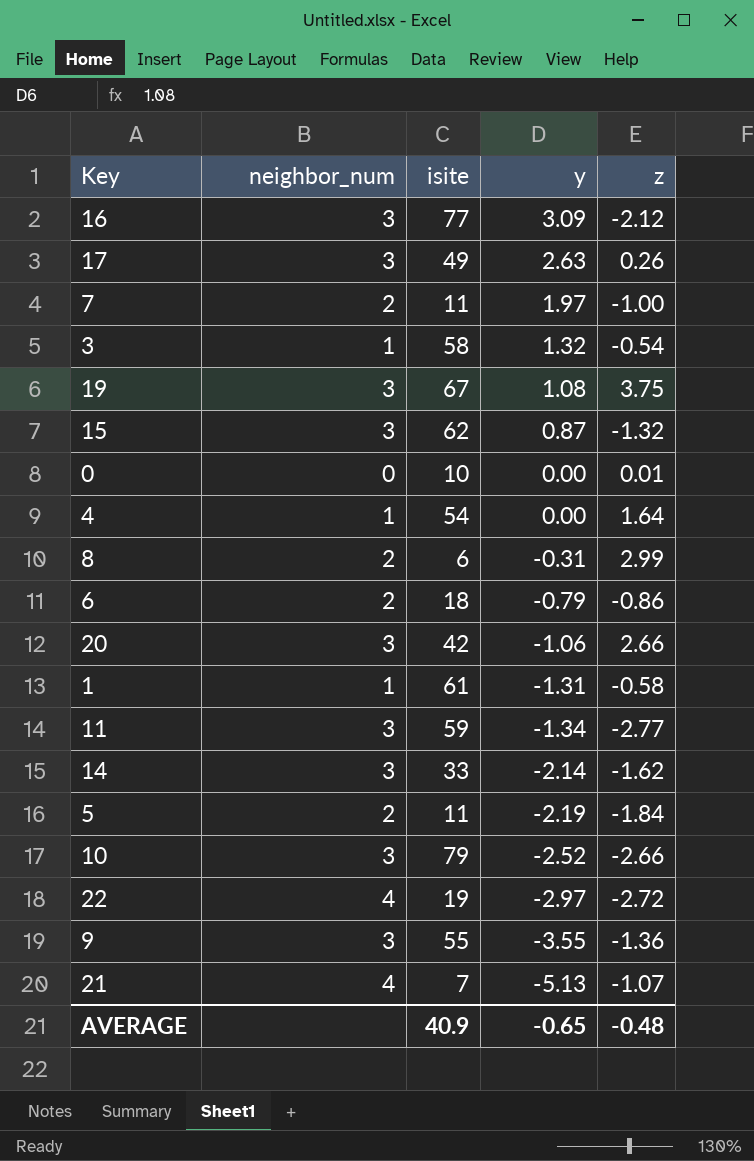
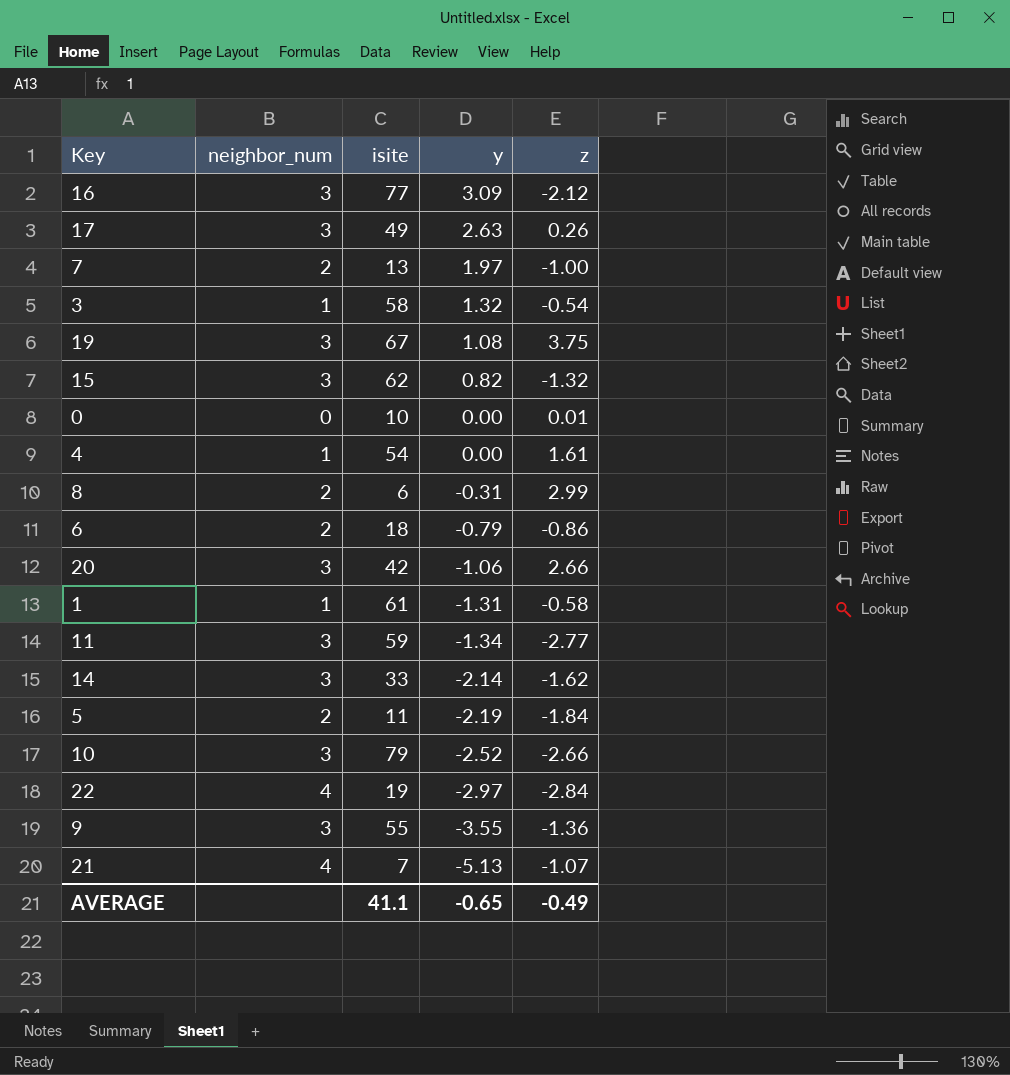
7 | isite: 11 -> 13
15 | y: 0.87 -> 0.82
4 | z: 1.64 -> 1.61
22 | z: -2.72 -> -2.84
AVERAGE | isite: 40.9 -> 41.1
AVERAGE | z: -0.48 -> -0.49

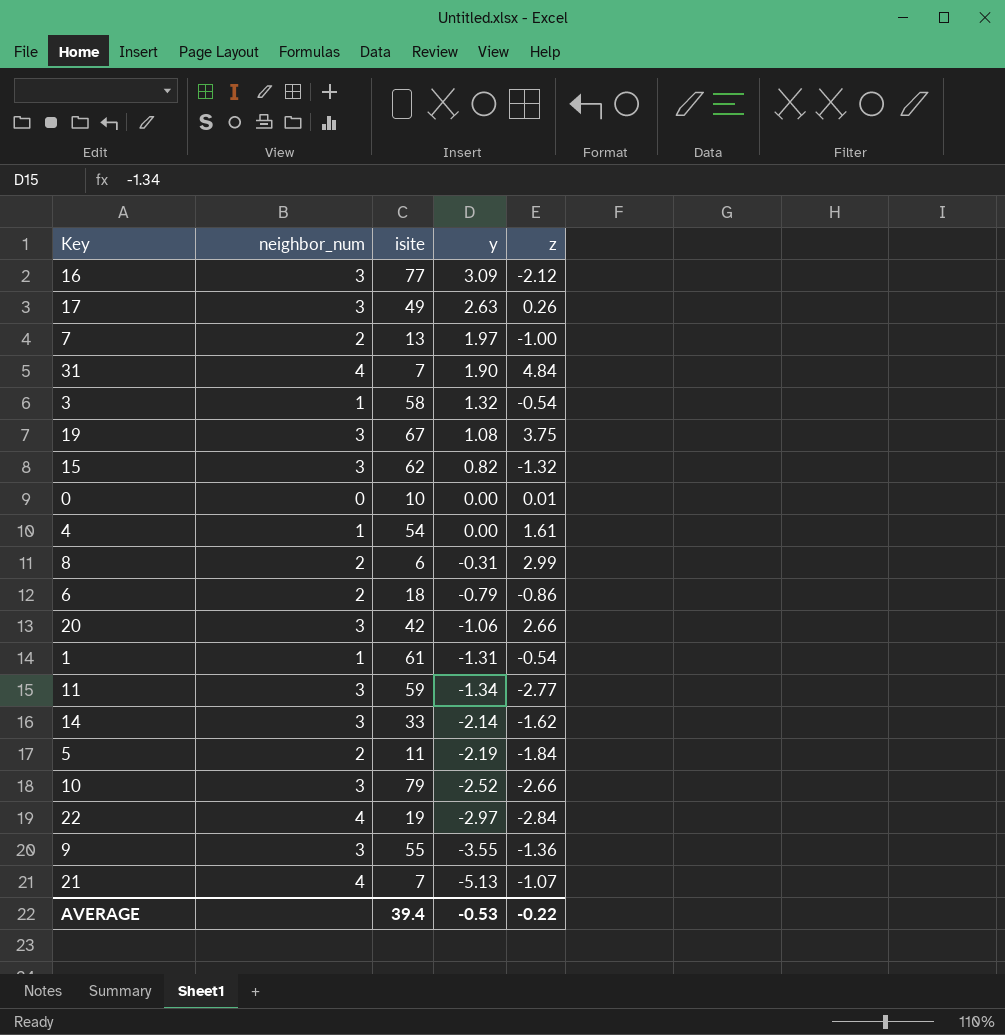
row 31: none -> 4 | 7 | 1.90 | 4.84
1 | z: -0.58 -> -0.54
AVERAGE | isite: 41.1 -> 39.4
AVERAGE | y: -0.65 -> -0.53
AVERAGE | z: -0.49 -> -0.22

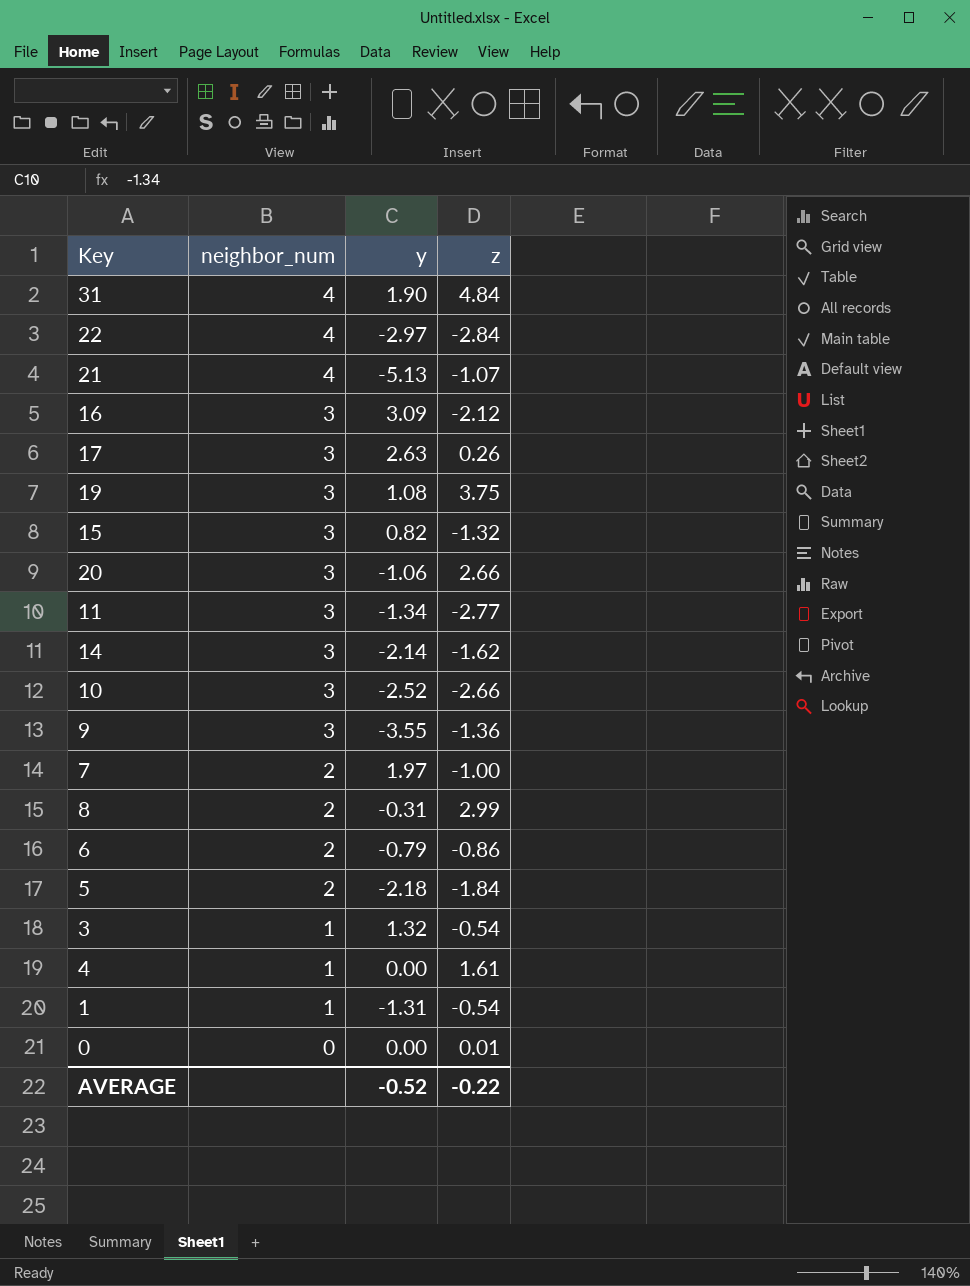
row order: y descending -> neighbor_num descending
column isite | position: 3 -> none
5 | y: -2.19 -> -2.18
AVERAGE | y: -0.53 -> -0.52

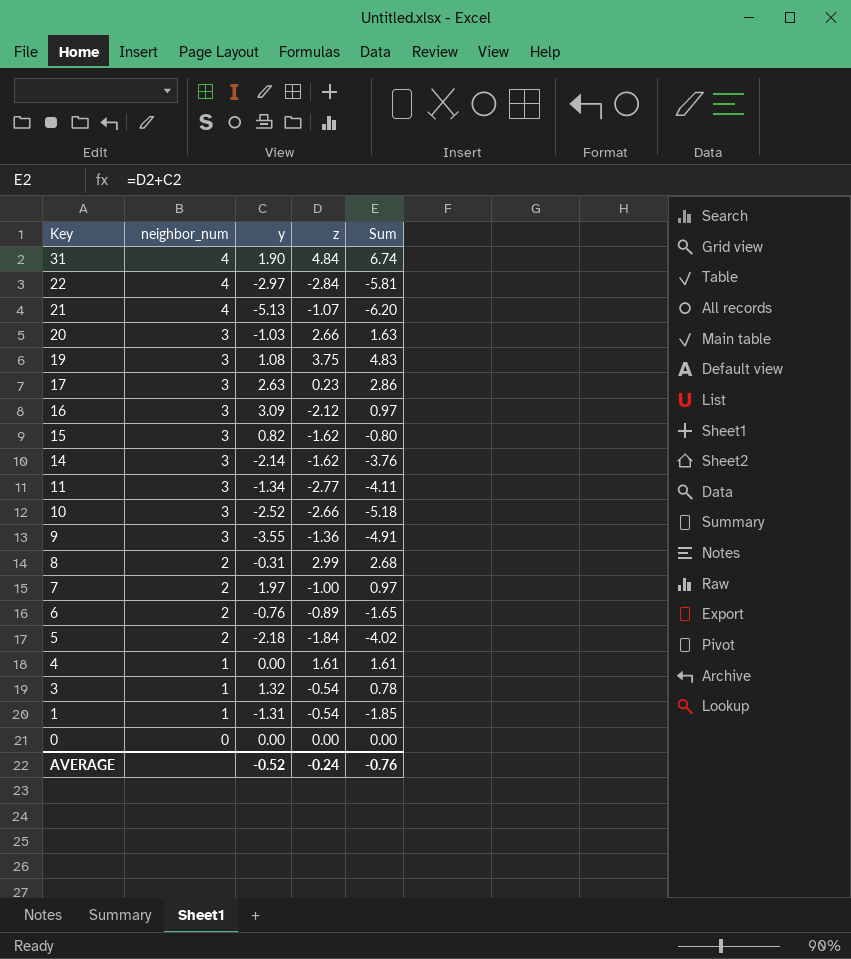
row order: neighbor_num descending -> Key descending
column Sum | formula: none -> [y] + [z]
20 | y: -1.06 -> -1.03
17 | z: 0.26 -> 0.23
15 | z: -1.32 -> -1.62
6 | y: -0.79 -> -0.76
6 | z: -0.86 -> -0.89
0 | z: 0.01 -> 0.00
AVERAGE | z: -0.22 -> -0.24

